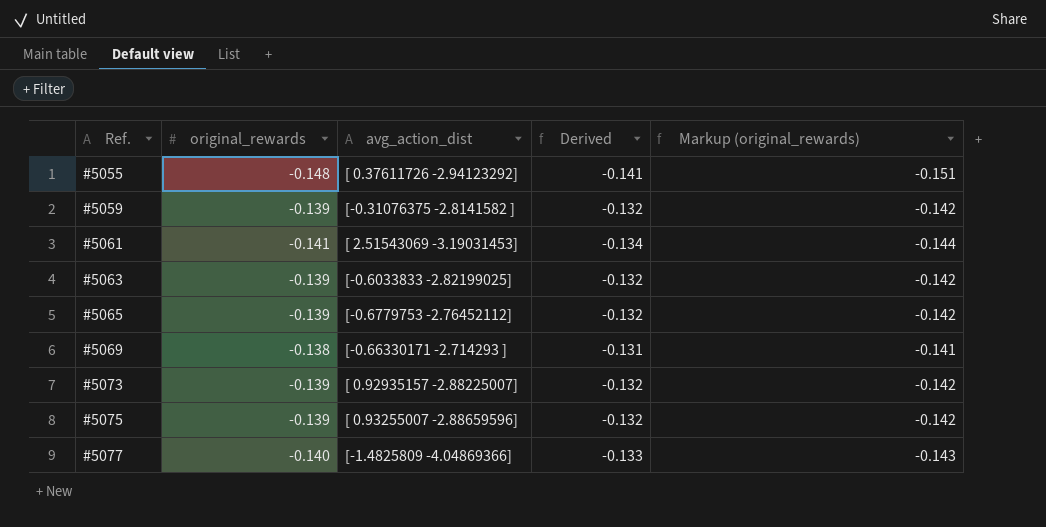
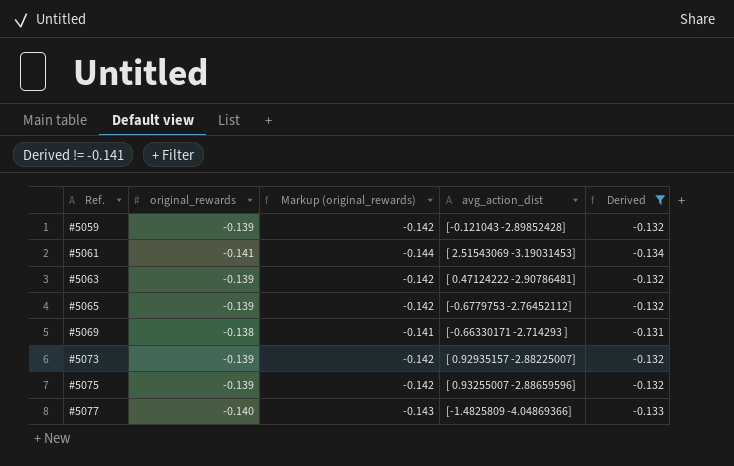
filter: none -> Derived != -0.141
column Markup (original_rewards) | position: 5 -> 3
#5059 | avg_action_dist: [-0.31076375 -2.8141582 ] -> [-0.121043 -2.89852428]
#5063 | avg_action_dist: [-0.6033833 -2.82199025] -> [ 0.47124222 -2.90786481]

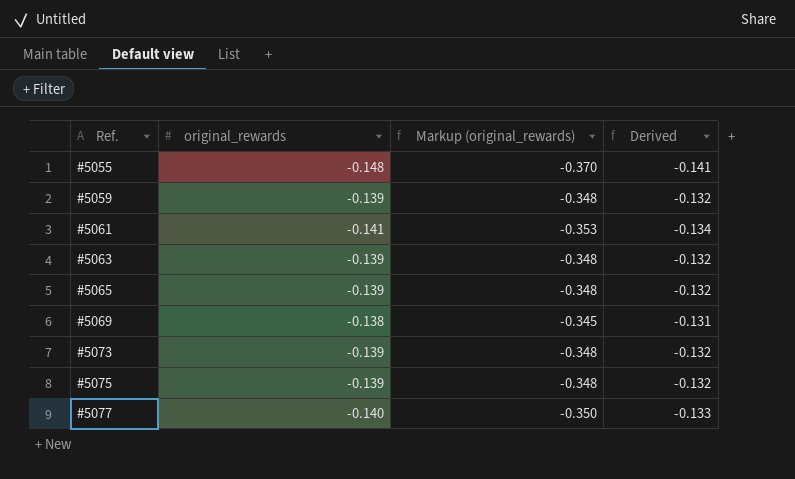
filter: Derived != -0.141 -> none
column avg_action_dist | position: 4 -> none
column Markup (original_rewards) | formula: [original_rewards] * 1.02 -> [original_rewards] * 2.5

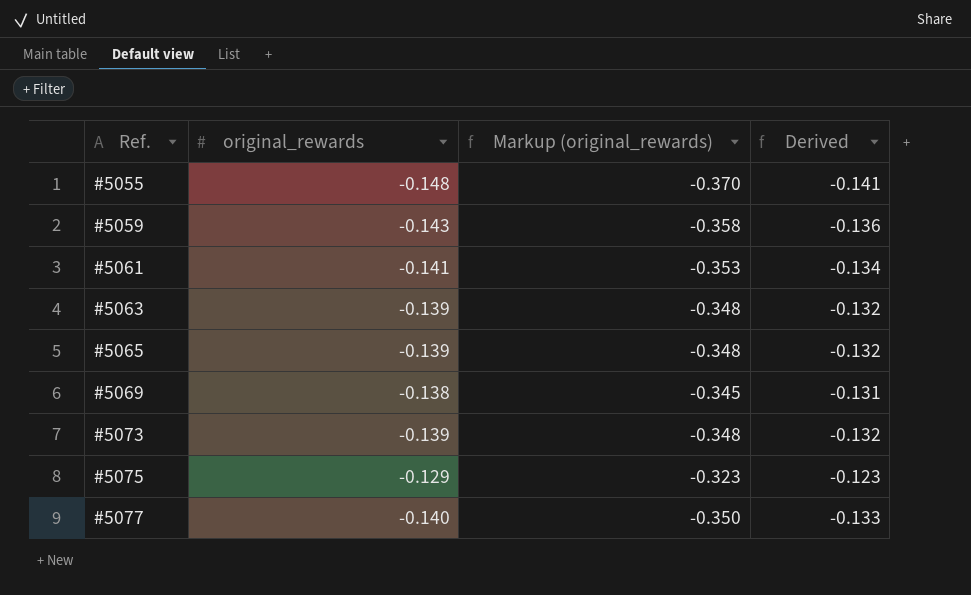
#5059 | original_rewards: -0.139 -> -0.143
#5059 | Markup (original_rewards): -0.348 -> -0.358
#5059 | Derived: -0.132 -> -0.136
#5075 | original_rewards: -0.139 -> -0.129
#5075 | Markup (original_rewards): -0.348 -> -0.323
#5075 | Derived: -0.132 -> -0.123

